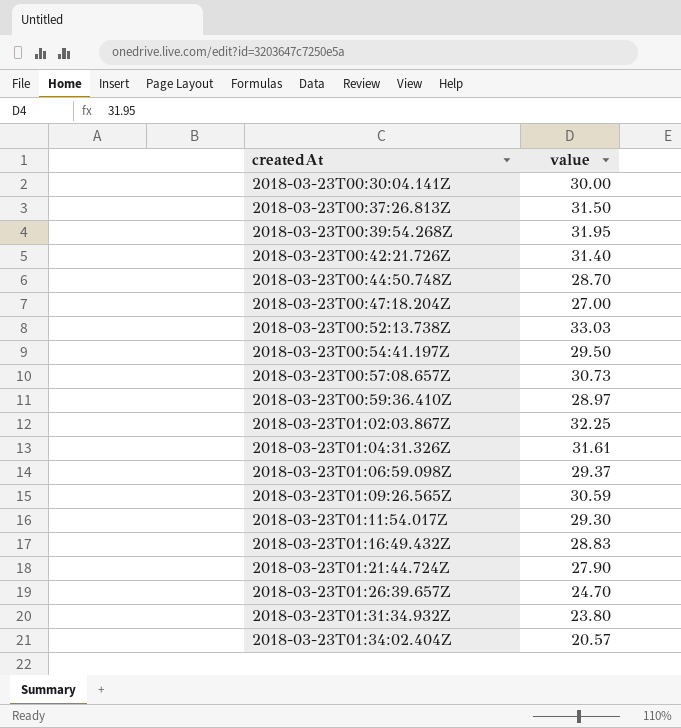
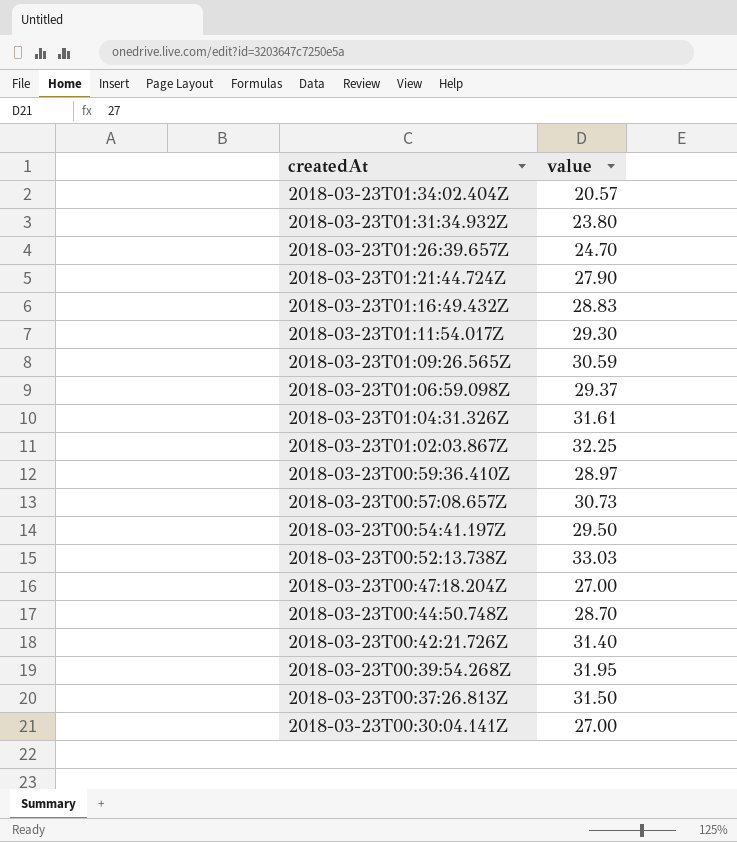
row order: createdAt ascending -> createdAt descending
2018-03-23T00:30:04.141Z | value: 30.00 -> 27.00

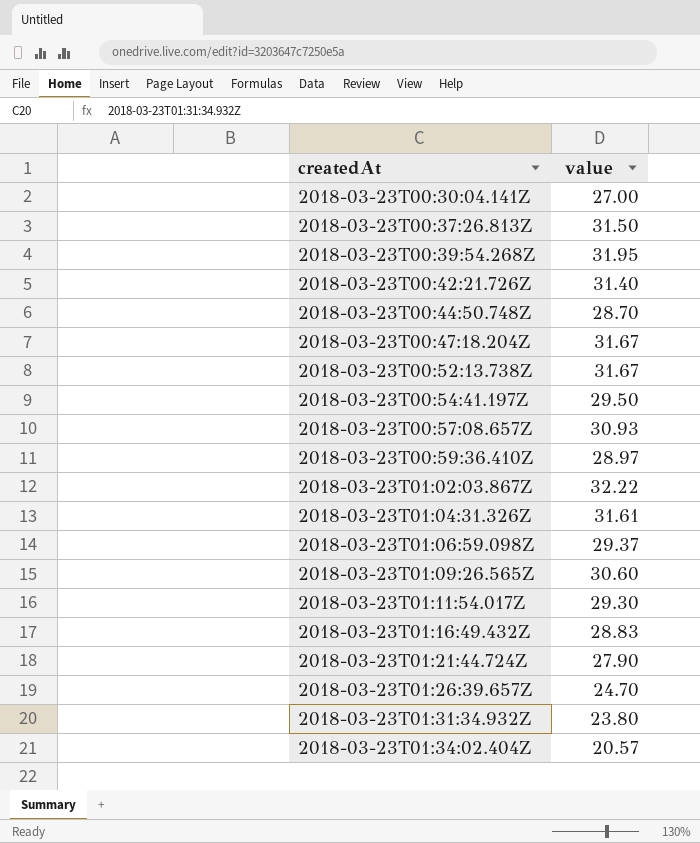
row order: createdAt descending -> createdAt ascending
2018-03-23T00:47:18.204Z | value: 27.00 -> 31.67
2018-03-23T00:52:13.738Z | value: 33.03 -> 31.67
2018-03-23T00:57:08.657Z | value: 30.73 -> 30.93
2018-03-23T01:02:03.867Z | value: 32.25 -> 32.22
2018-03-23T01:09:26.565Z | value: 30.59 -> 30.60

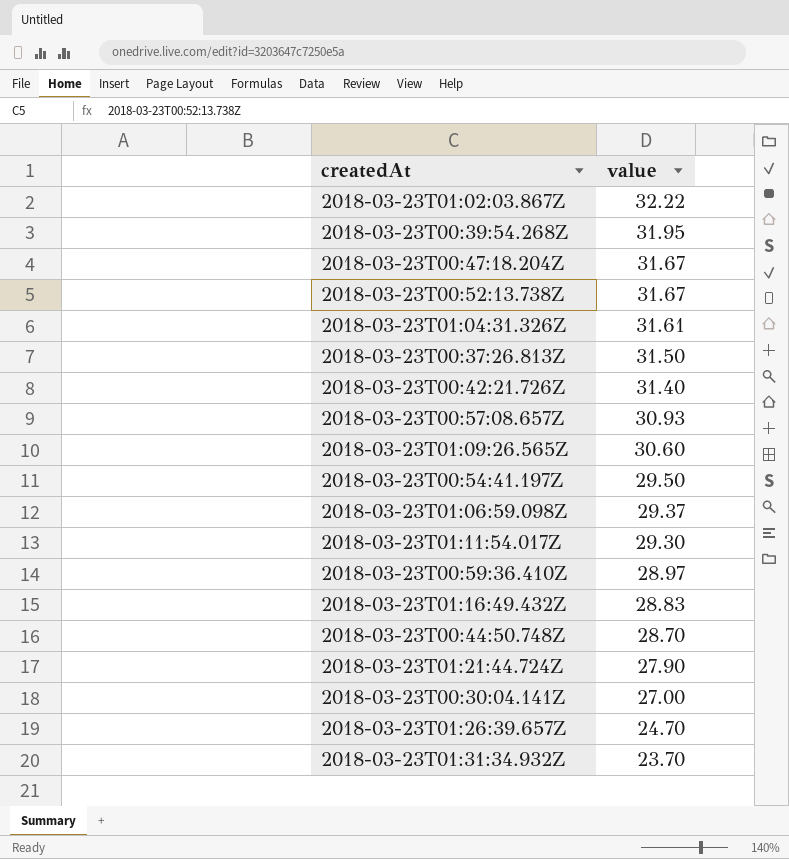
row order: createdAt ascending -> value descending
row 2018-03-23T01:34:02.404Z: 20.57 -> none
2018-03-23T01:31:34.932Z | value: 23.80 -> 23.70

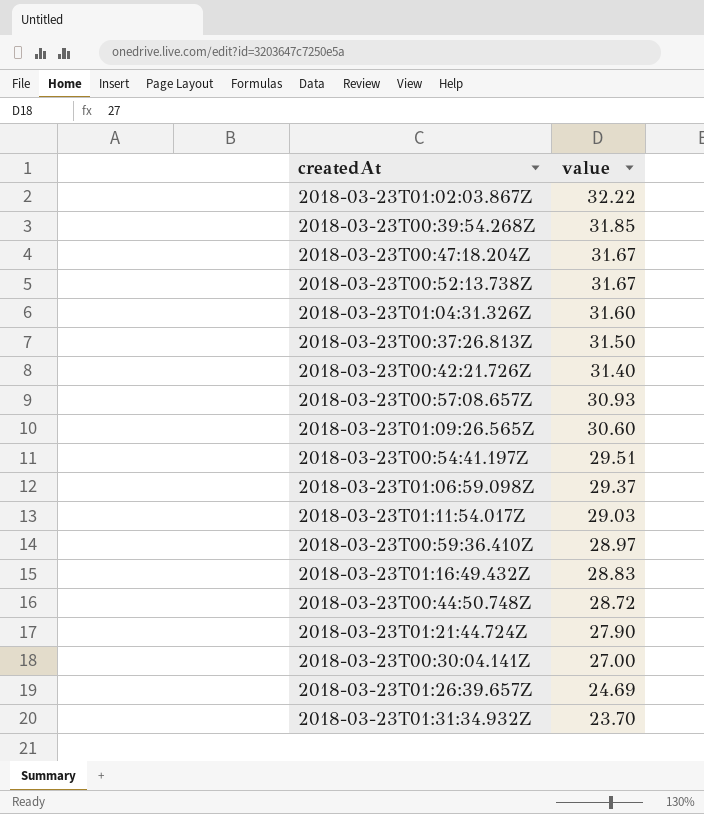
2018-03-23T00:39:54.268Z | value: 31.95 -> 31.85
2018-03-23T01:04:31.326Z | value: 31.61 -> 31.60
2018-03-23T00:54:41.197Z | value: 29.50 -> 29.51
2018-03-23T01:11:54.017Z | value: 29.30 -> 29.03
2018-03-23T00:44:50.748Z | value: 28.70 -> 28.72
2018-03-23T01:26:39.657Z | value: 24.70 -> 24.69

